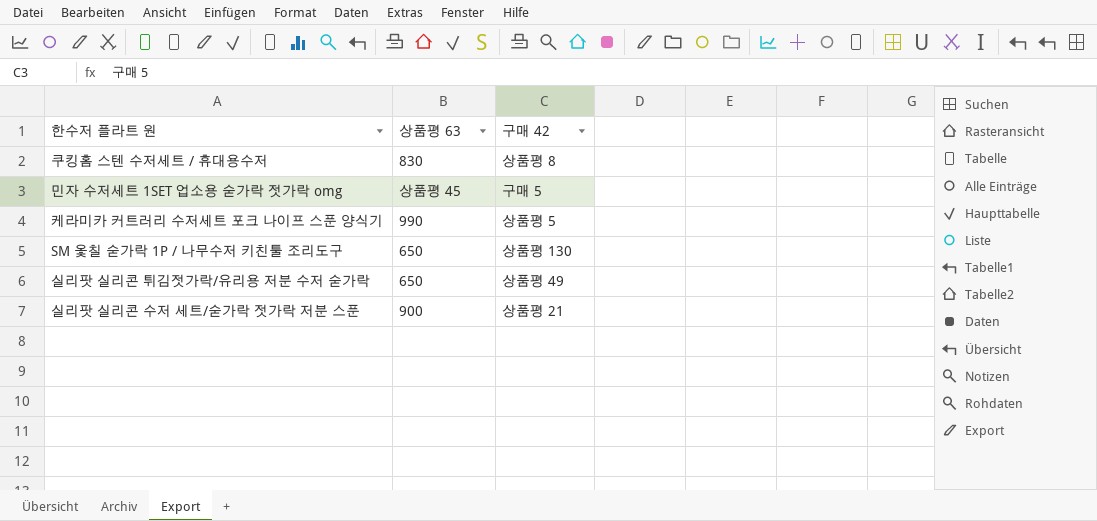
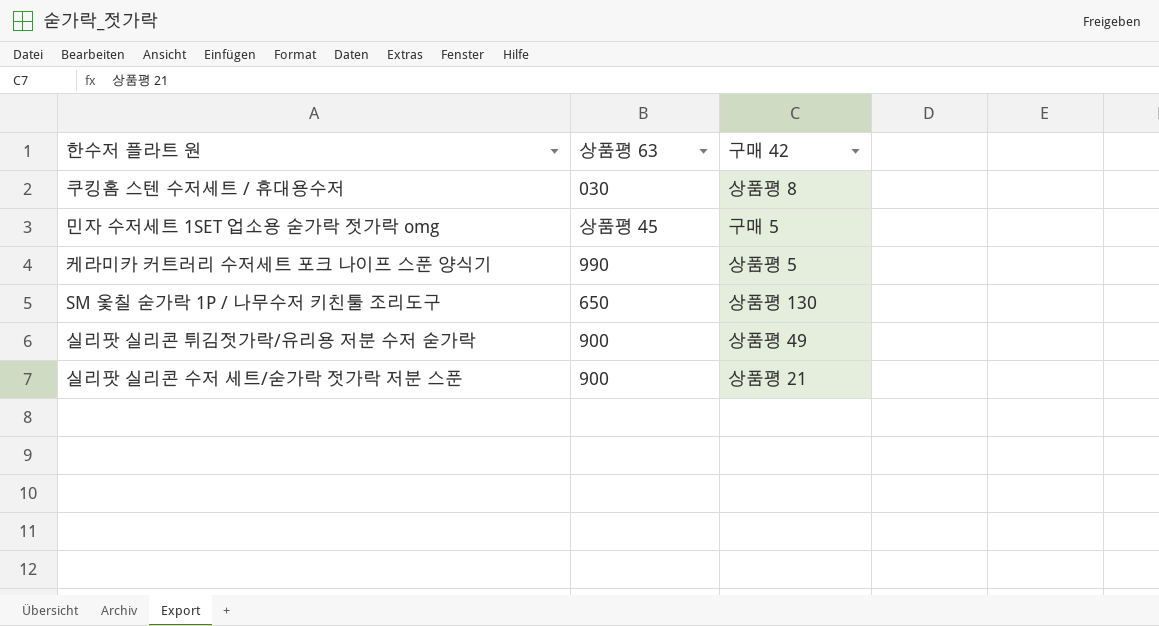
쿠킹홈 스텐 수저세트 / 휴대용수저 | 상품평 63: 830 -> 030
실리팟 실리콘 튀김젓가락/유리용 저분 수저 숟가락 | 상품평 63: 650 -> 900

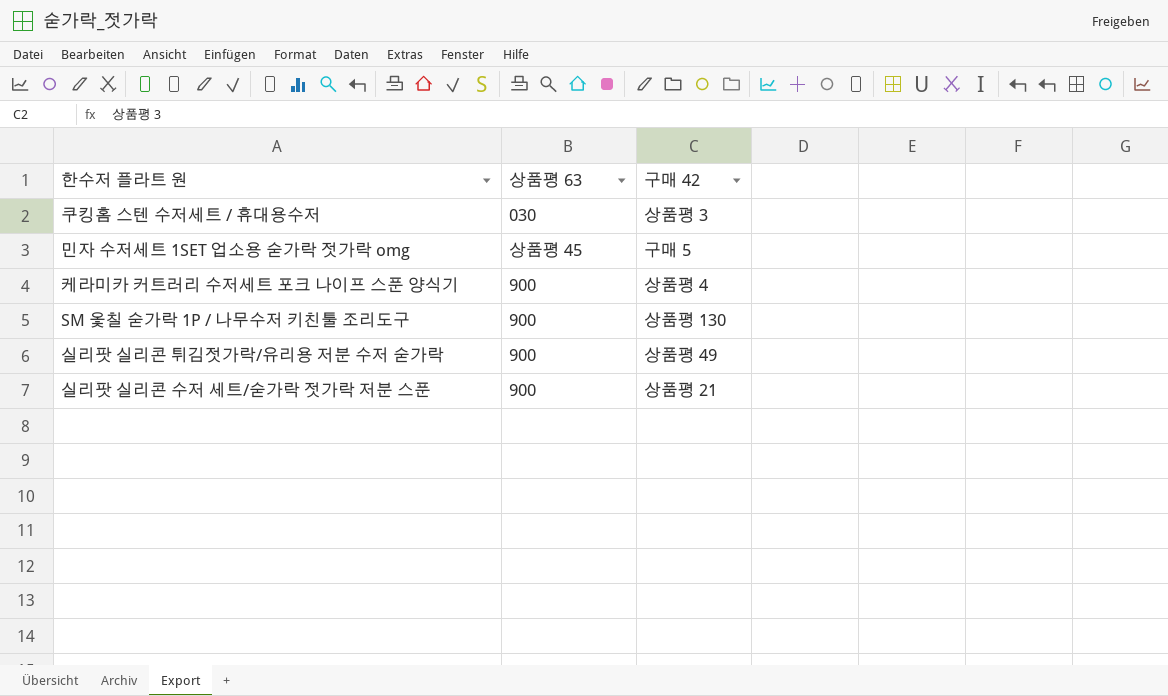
쿠킹홈 스텐 수저세트 / 휴대용수저 | 구매 42: 상품평 8 -> 상품평 3
케라미카 커트러리 수저세트 포크 나이프 스푼 양식기 | 상품평 63: 990 -> 900
케라미카 커트러리 수저세트 포크 나이프 스푼 양식기 | 구매 42: 상품평 5 -> 상품평 4
SM 옻칠 숟가락 1P / 나무수저 키친툴 조리도구 | 상품평 63: 650 -> 900

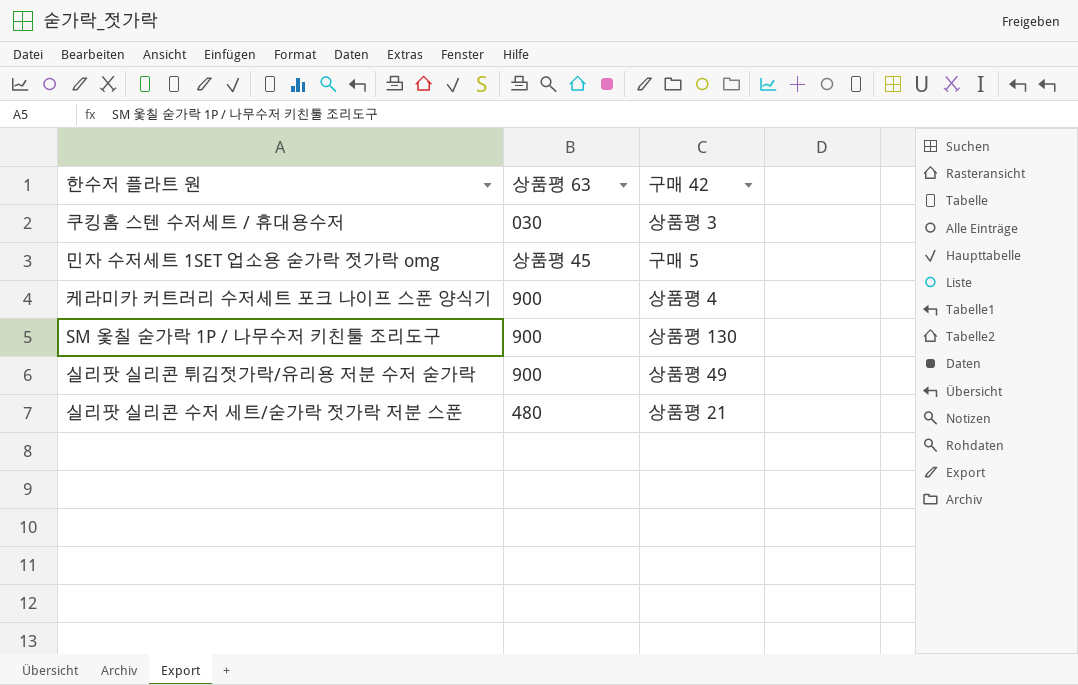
실리팟 실리콘 수저 세트/숟가락 젓가락 저분 스푼 | 상품평 63: 900 -> 480

